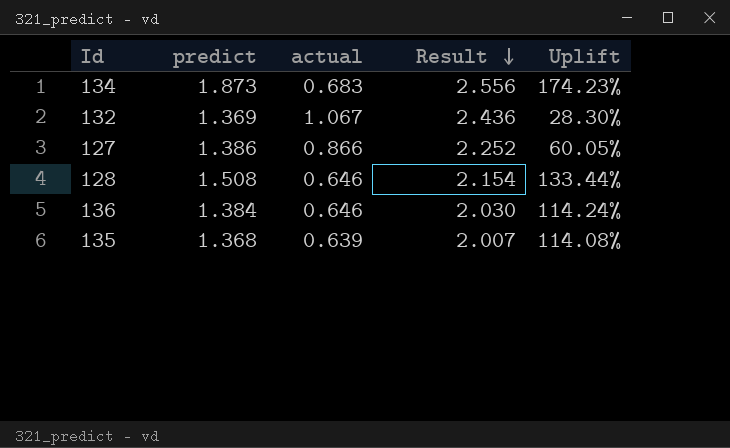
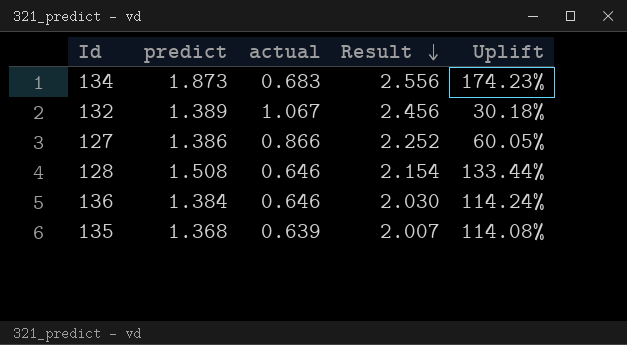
132 | predict: 1.369 -> 1.389
132 | Result: 2.436 -> 2.456
132 | Uplift: 28.30% -> 30.18%

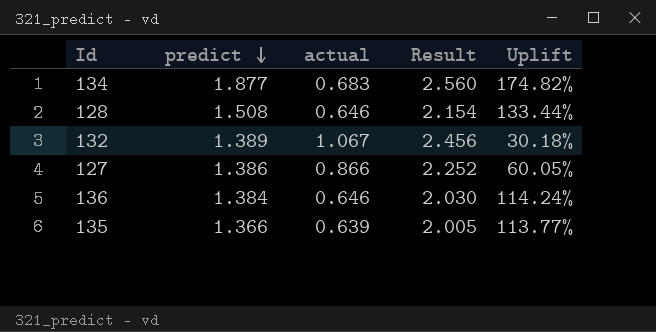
row order: Result descending -> predict descending
134 | predict: 1.873 -> 1.877
134 | Result: 2.556 -> 2.560
134 | Uplift: 174.23% -> 174.82%
135 | predict: 1.368 -> 1.366
135 | Result: 2.007 -> 2.005
135 | Uplift: 114.08% -> 113.77%

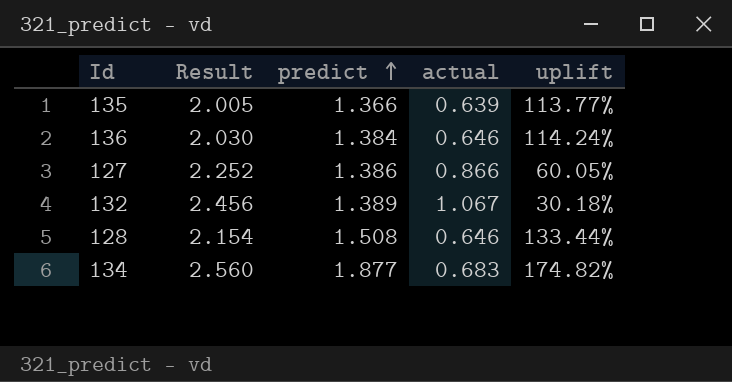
row order: predict descending -> predict ascending
column Result | position: 4 -> 2
column name: Uplift -> uplift

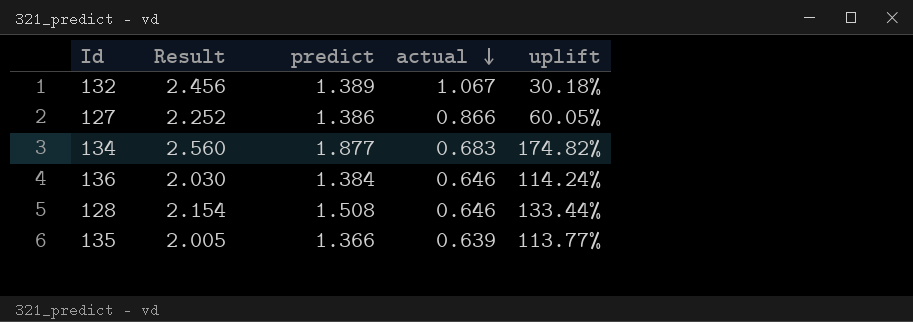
row order: predict ascending -> actual descending

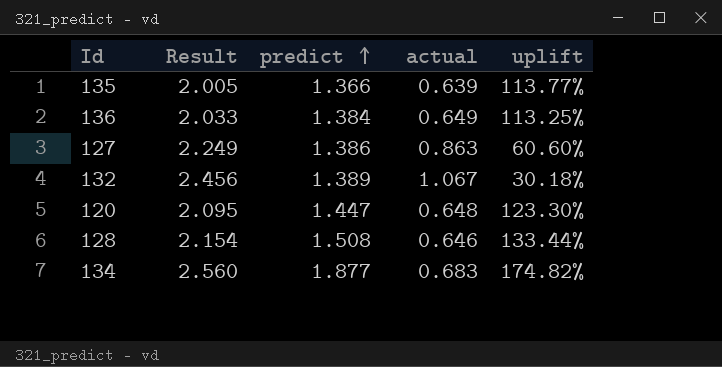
row order: actual descending -> predict ascending
136 | Result: 2.030 -> 2.033
136 | actual: 0.646 -> 0.649
136 | uplift: 114.24% -> 113.25%
127 | Result: 2.252 -> 2.249
127 | actual: 0.866 -> 0.863
127 | uplift: 60.05% -> 60.60%
row 120: none -> 2.095 | 1.447 | 0.648 | 123.30%

